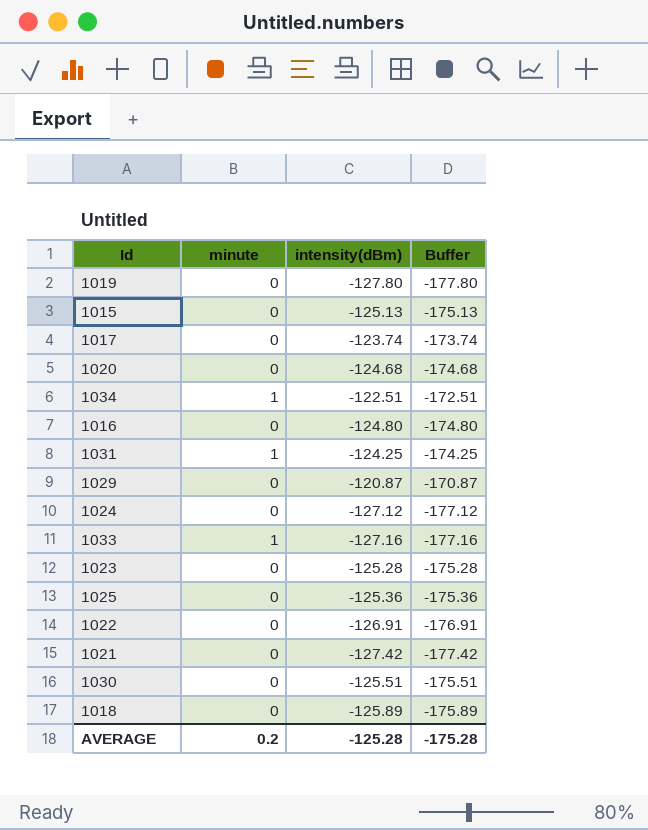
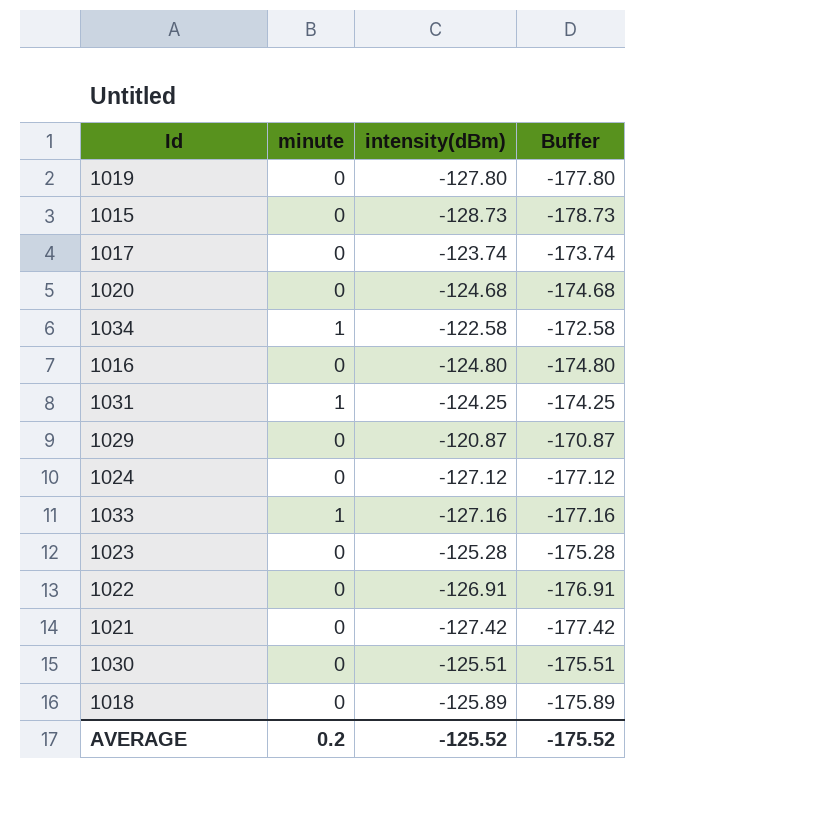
row 1025: 0 | -125.36 | -175.36 -> none
1015 | intensity(dBm): -125.13 -> -128.73
1015 | Buffer: -175.13 -> -178.73
1034 | intensity(dBm): -122.51 -> -122.58
1034 | Buffer: -172.51 -> -172.58
AVERAGE | intensity(dBm): -125.28 -> -125.52
AVERAGE | Buffer: -175.28 -> -175.52

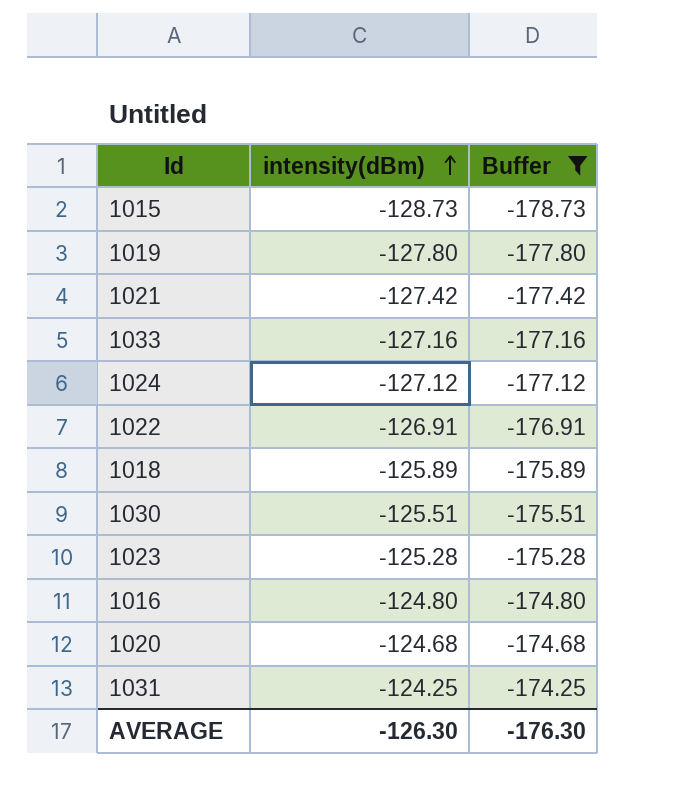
filter: none -> Buffer <= -174.25
row order: none -> intensity(dBm) ascending
column minute | position: 2 -> none
AVERAGE | intensity(dBm): -125.52 -> -126.30
AVERAGE | Buffer: -175.52 -> -176.30

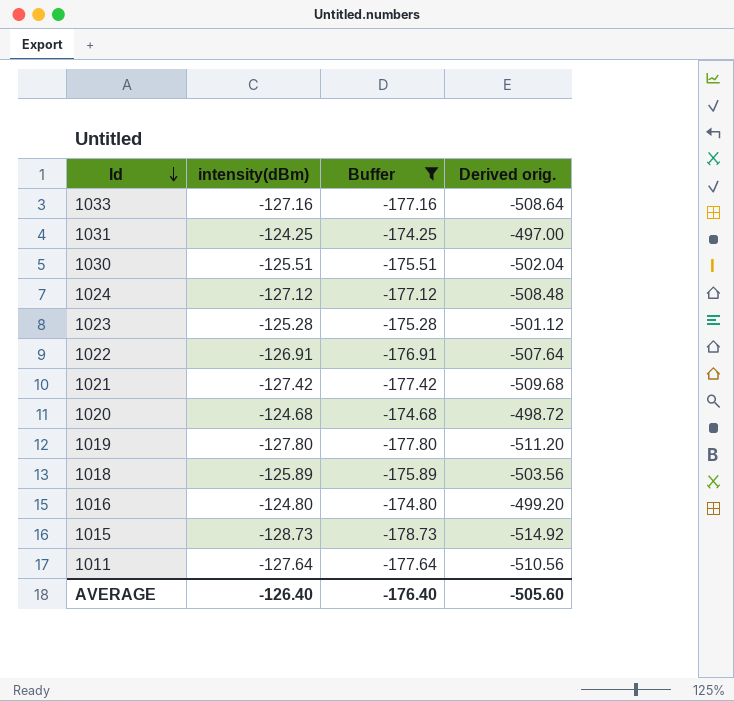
row order: intensity(dBm) ascending -> Id descending
column Derived orig. | formula: none -> [intensity(dBm)] * 4
row 1011: none -> -127.64 | -177.64 | -510.56
AVERAGE | intensity(dBm): -126.30 -> -126.40
AVERAGE | Buffer: -176.30 -> -176.40

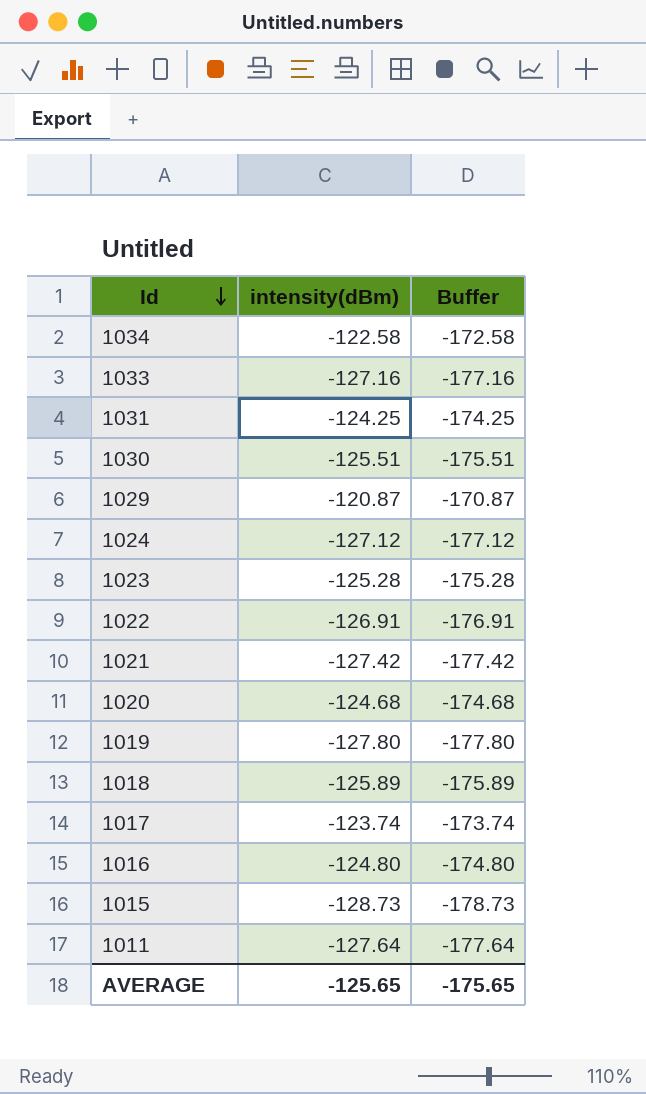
filter: Buffer <= -174.25 -> none
column Derived orig. | formula: [intensity(dBm)] * 4 -> none
AVERAGE | intensity(dBm): -126.40 -> -125.65
AVERAGE | Buffer: -176.40 -> -175.65

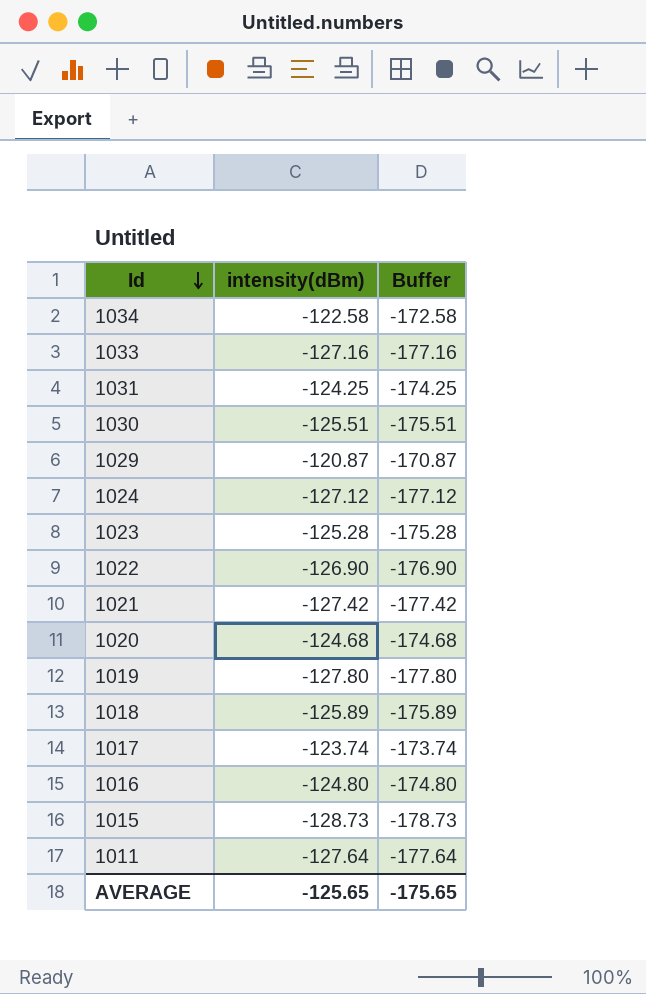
1022 | intensity(dBm): -126.91 -> -126.90
1022 | Buffer: -176.91 -> -176.90

